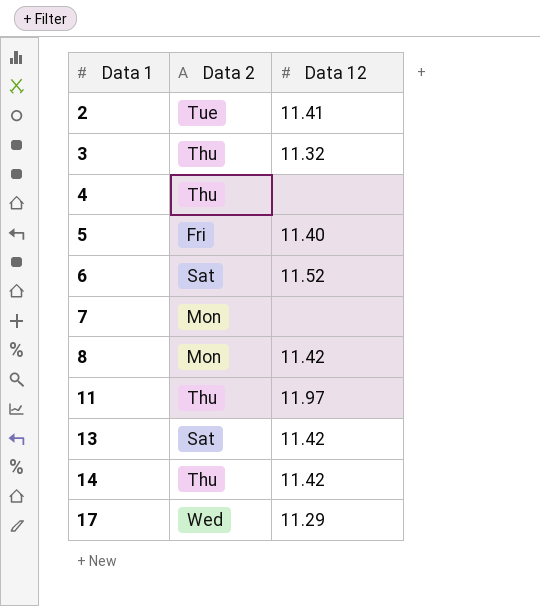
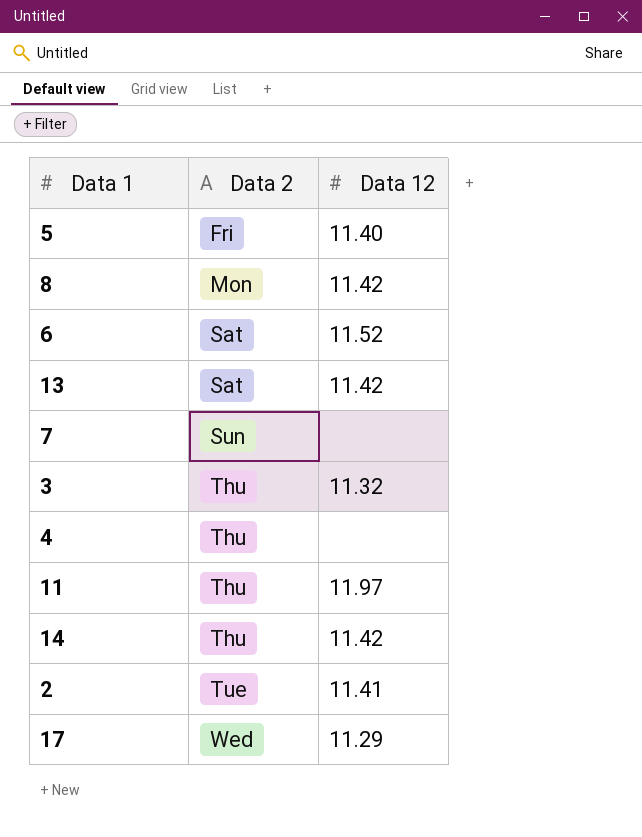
row order: Data 1 ascending -> Data 2 ascending
7 | Data 2: Mon -> Sun

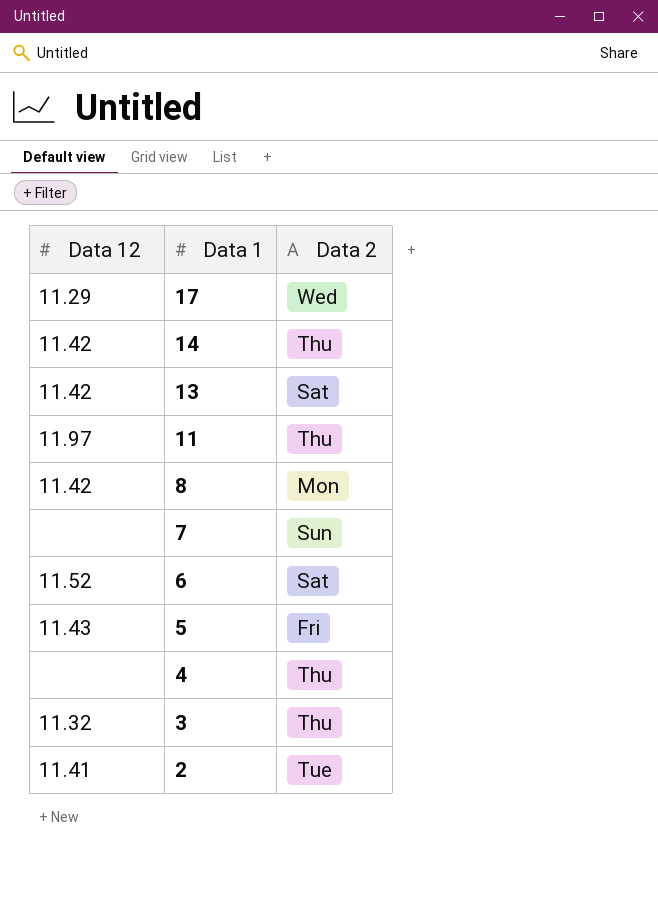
row order: Data 2 ascending -> Data 1 descending
column Data 12 | position: 3 -> 1
5 | Data 12: 11.40 -> 11.43

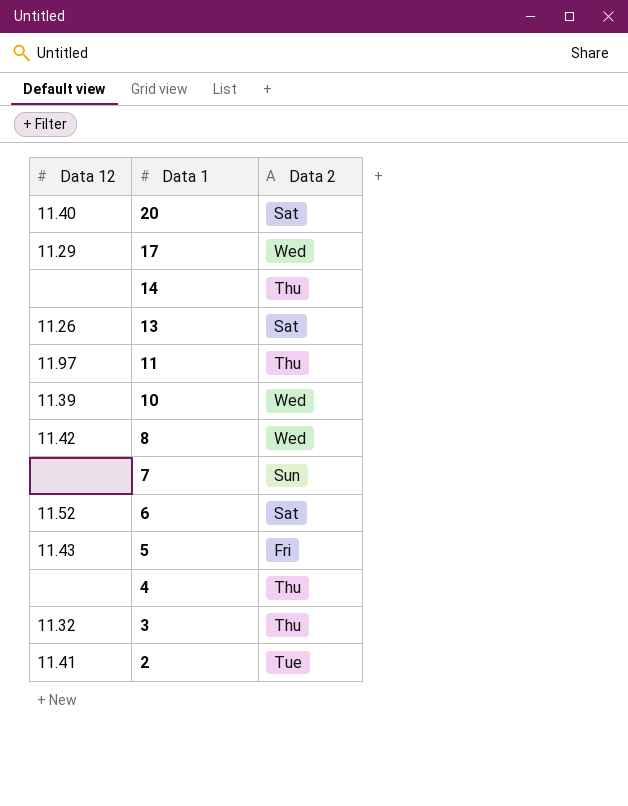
row 20: none -> 11.40 | Sat
14 | Data 12: 11.42 -> none
13 | Data 12: 11.42 -> 11.26
row 10: none -> 11.39 | Wed
8 | Data 2: Mon -> Wed

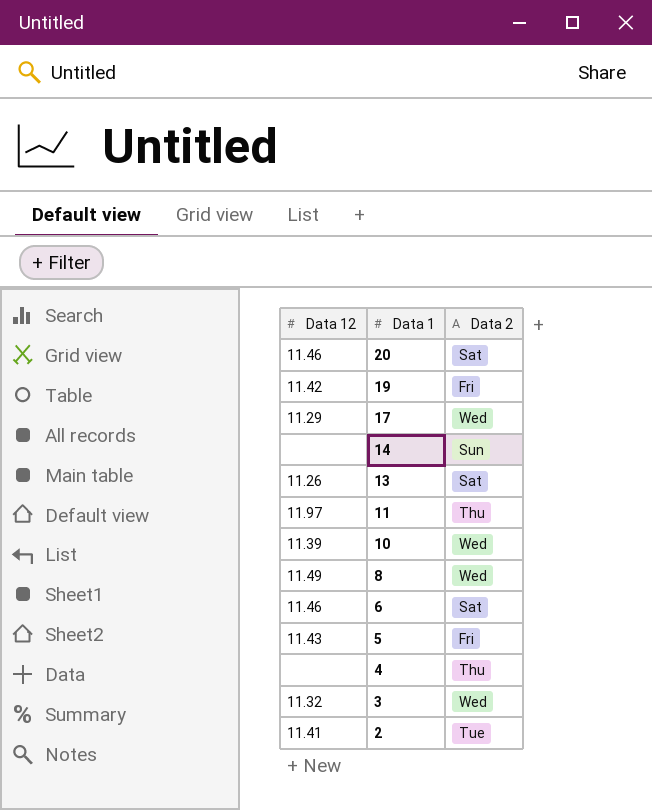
row 7: none | Sun -> none
20 | Data 12: 11.40 -> 11.46
row 19: none -> 11.42 | Fri
14 | Data 2: Thu -> Sun
8 | Data 12: 11.42 -> 11.49
6 | Data 12: 11.52 -> 11.46
3 | Data 2: Thu -> Wed

